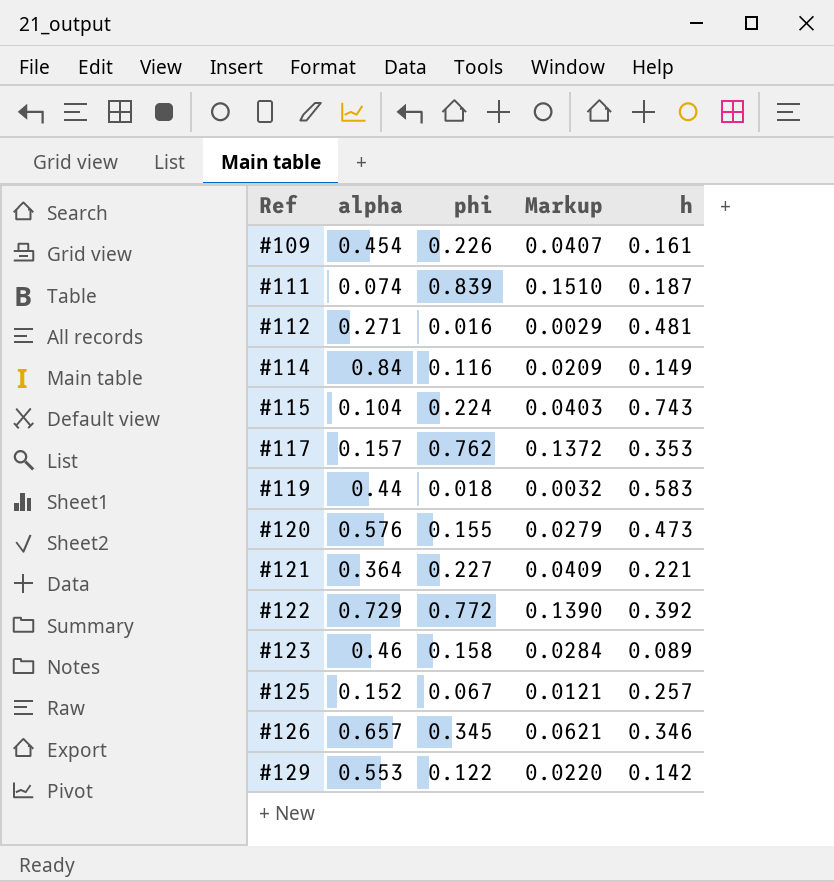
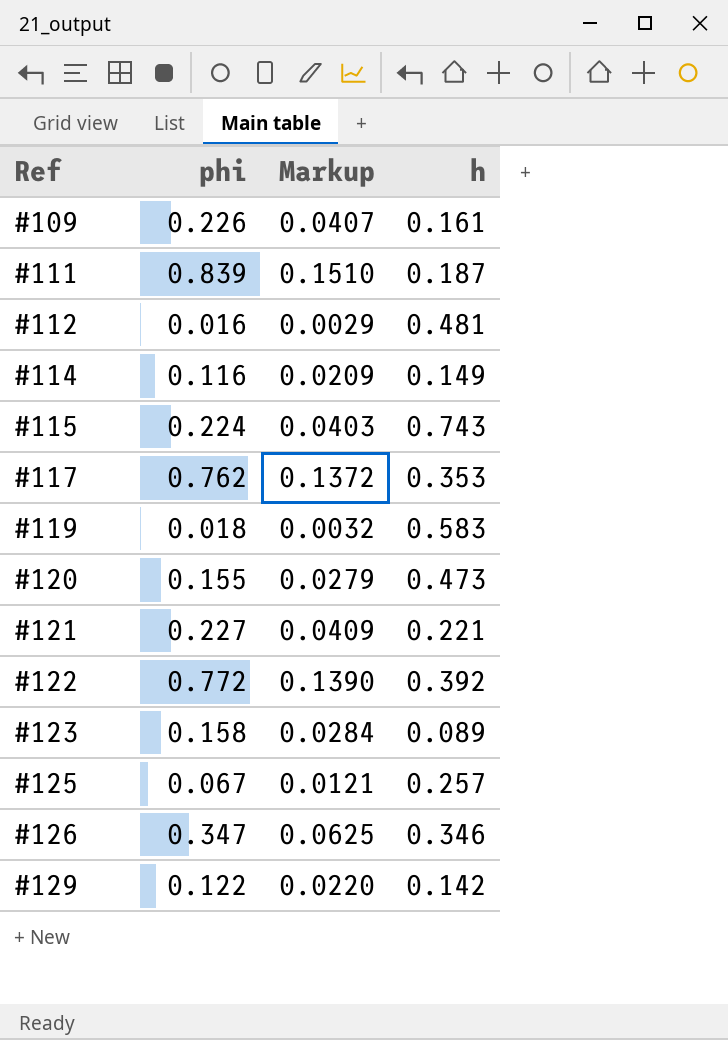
column alpha | position: 2 -> none
#126 | phi: 0.345 -> 0.347
#126 | Markup: 0.0621 -> 0.0625

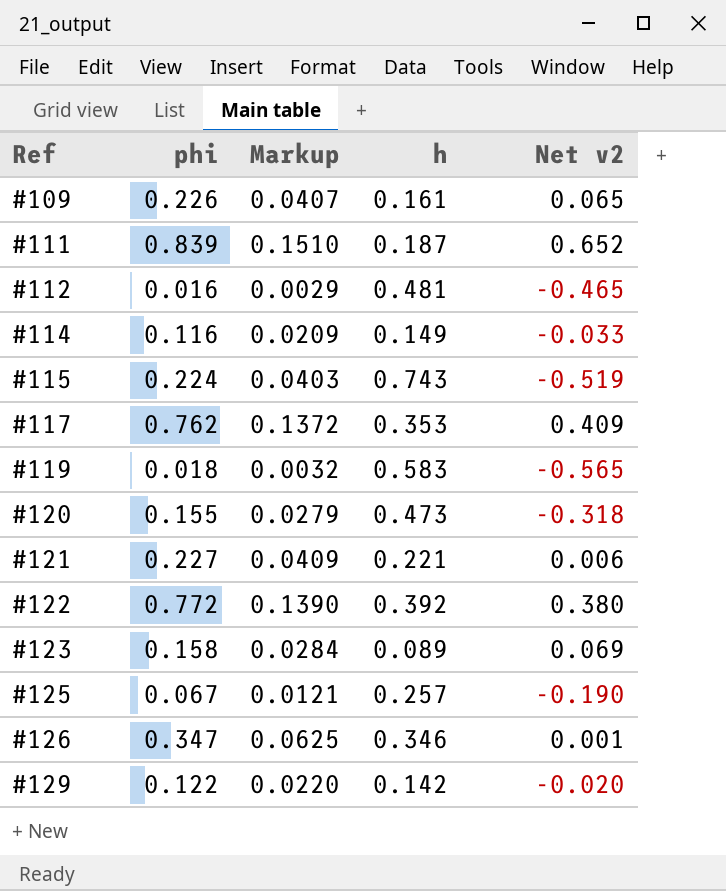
column Net v2 | formula: none -> [phi] - [h]

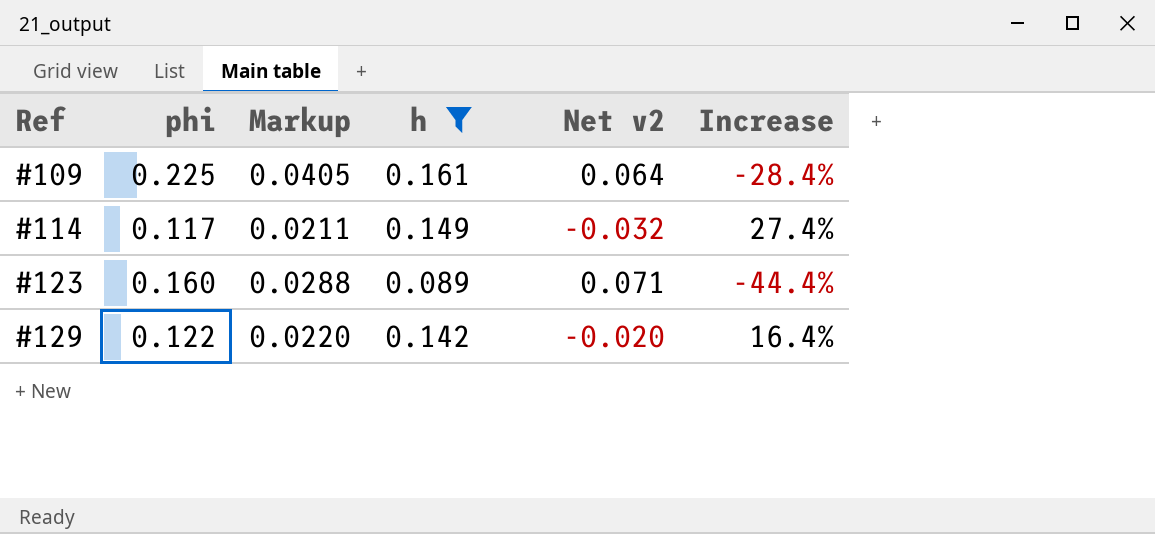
filter: none -> h <= 0.161
column Increase | formula: none -> ([h] - [phi]) / [phi]
#109 | phi: 0.226 -> 0.225
#109 | Markup: 0.0407 -> 0.0405
#109 | Net v2: 0.065 -> 0.064
#114 | phi: 0.116 -> 0.117
#114 | Markup: 0.0209 -> 0.0211
#114 | Net v2: -0.033 -> -0.032
#123 | phi: 0.158 -> 0.160
#123 | Markup: 0.0284 -> 0.0288
#123 | Net v2: 0.069 -> 0.071

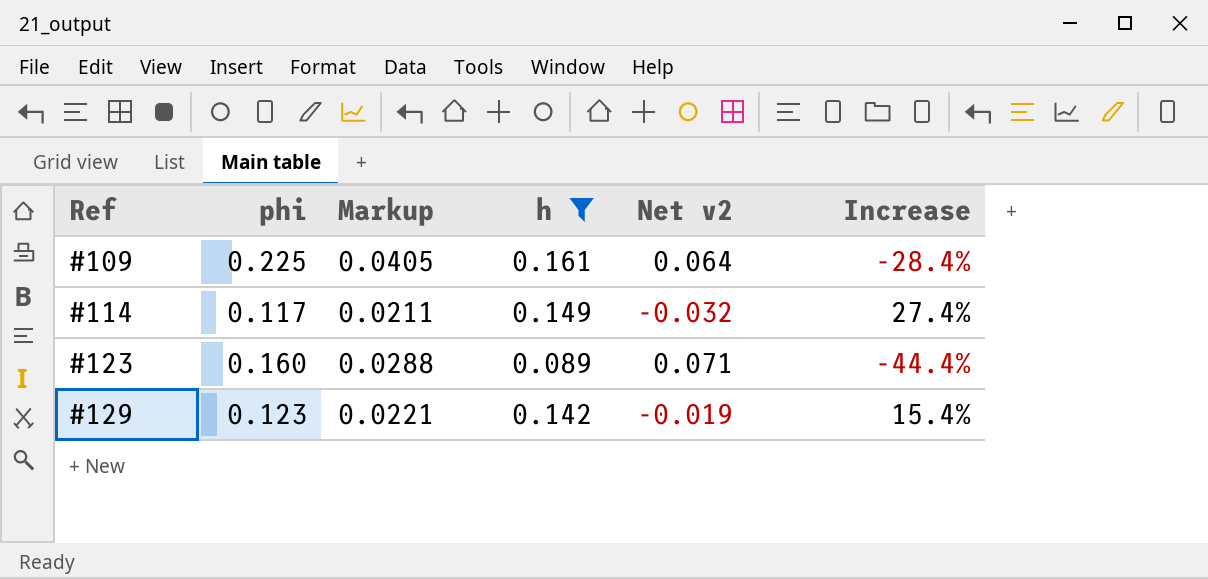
#129 | phi: 0.122 -> 0.123
#129 | Markup: 0.0220 -> 0.0221
#129 | Net v2: -0.020 -> -0.019
#129 | Increase: 16.4% -> 15.4%

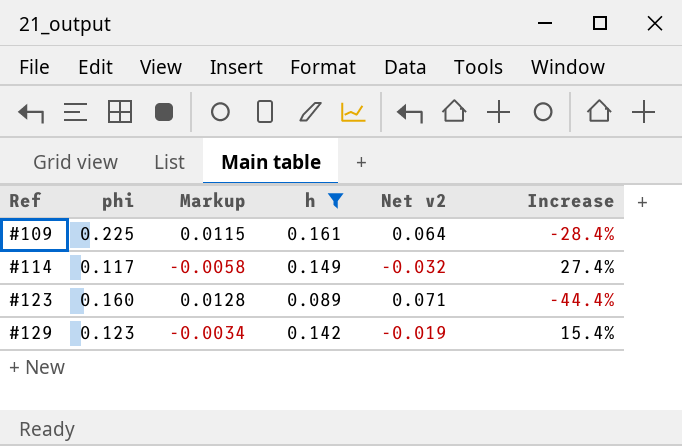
column Markup | formula: [phi] * 0.18 -> [Net v2] * 0.18

